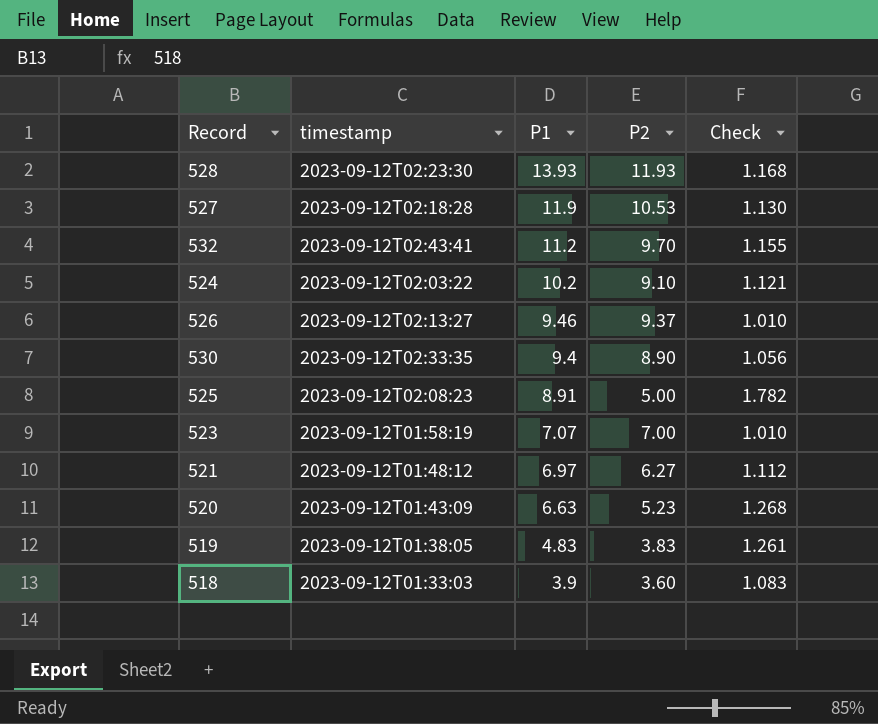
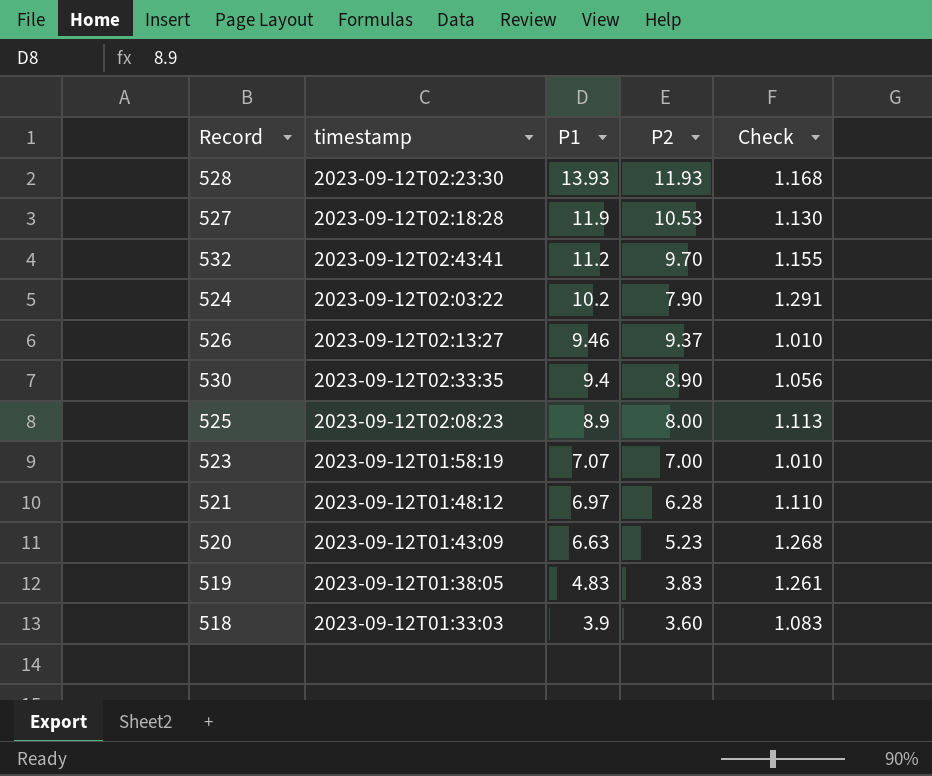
524 | P2: 9.10 -> 7.90
524 | Check: 1.121 -> 1.291
525 | P1: 8.91 -> 8.9
525 | P2: 5.00 -> 8.00
525 | Check: 1.782 -> 1.113
521 | P2: 6.27 -> 6.28
521 | Check: 1.112 -> 1.110

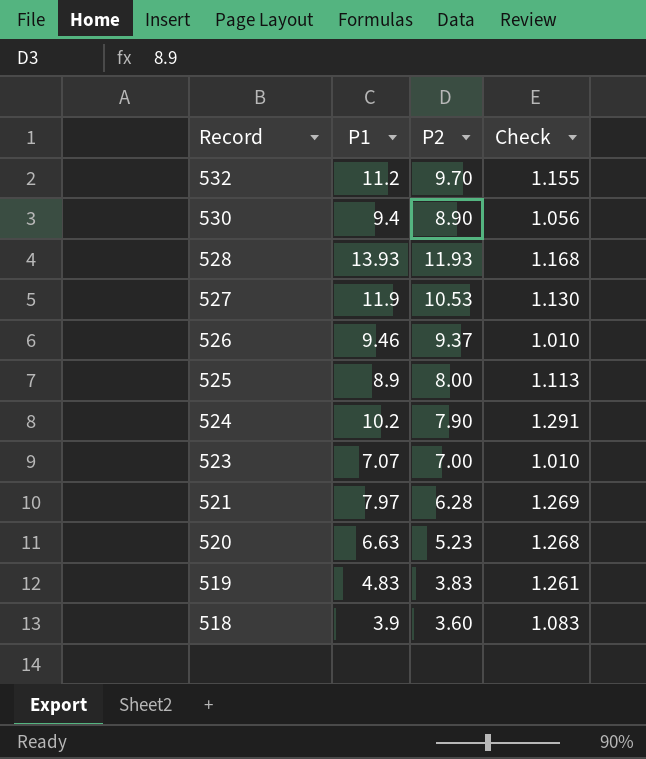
row order: P1 descending -> Record descending
column timestamp | position: 2 -> none
521 | P1: 6.97 -> 7.97
521 | Check: 1.110 -> 1.269

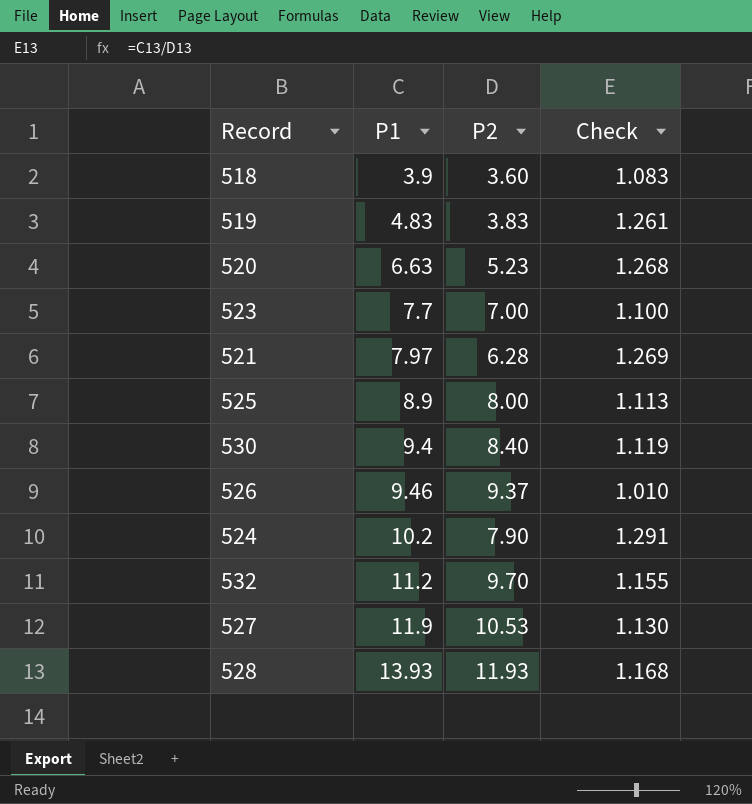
row order: Record descending -> P1 ascending
523 | P1: 7.07 -> 7.7
523 | Check: 1.010 -> 1.100
530 | P2: 8.90 -> 8.40
530 | Check: 1.056 -> 1.119

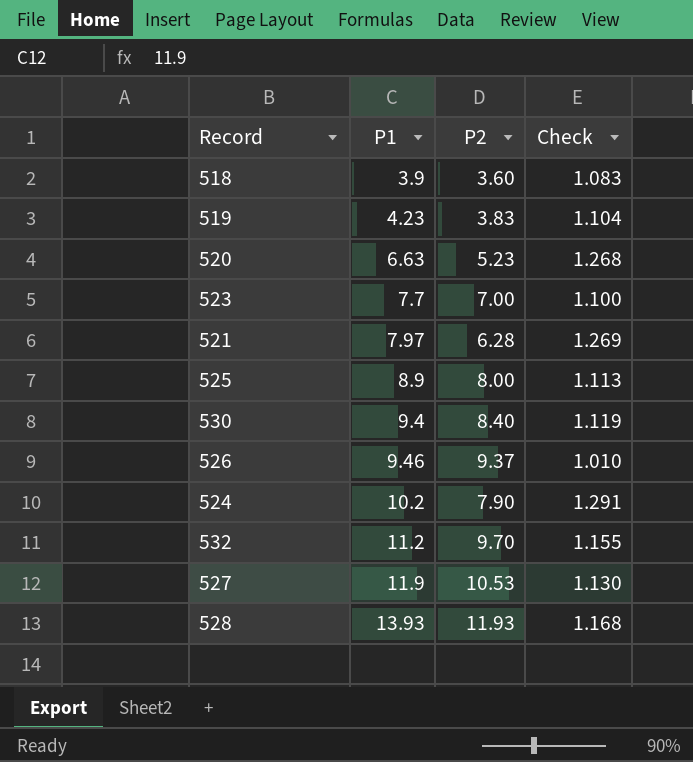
519 | P1: 4.83 -> 4.23
519 | Check: 1.261 -> 1.104

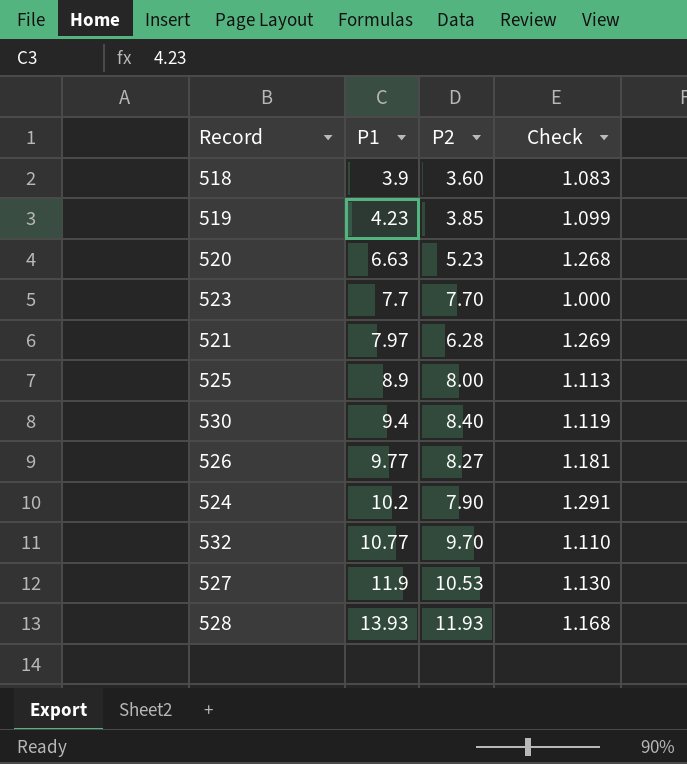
519 | P2: 3.83 -> 3.85
519 | Check: 1.104 -> 1.099
523 | P2: 7.00 -> 7.70
523 | Check: 1.100 -> 1.000
526 | P1: 9.46 -> 9.77
526 | P2: 9.37 -> 8.27
526 | Check: 1.010 -> 1.181
532 | P1: 11.2 -> 10.77
532 | Check: 1.155 -> 1.110

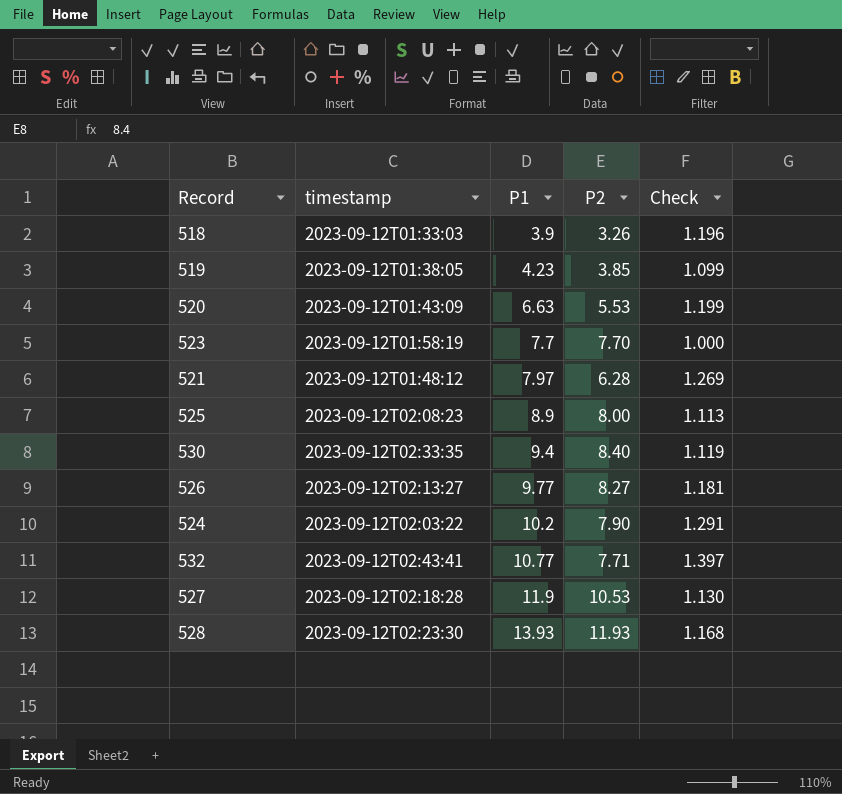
column timestamp | position: none -> 2
518 | P2: 3.60 -> 3.26
518 | Check: 1.083 -> 1.196
520 | P2: 5.23 -> 5.53
520 | Check: 1.268 -> 1.199
532 | P2: 9.70 -> 7.71
532 | Check: 1.110 -> 1.397

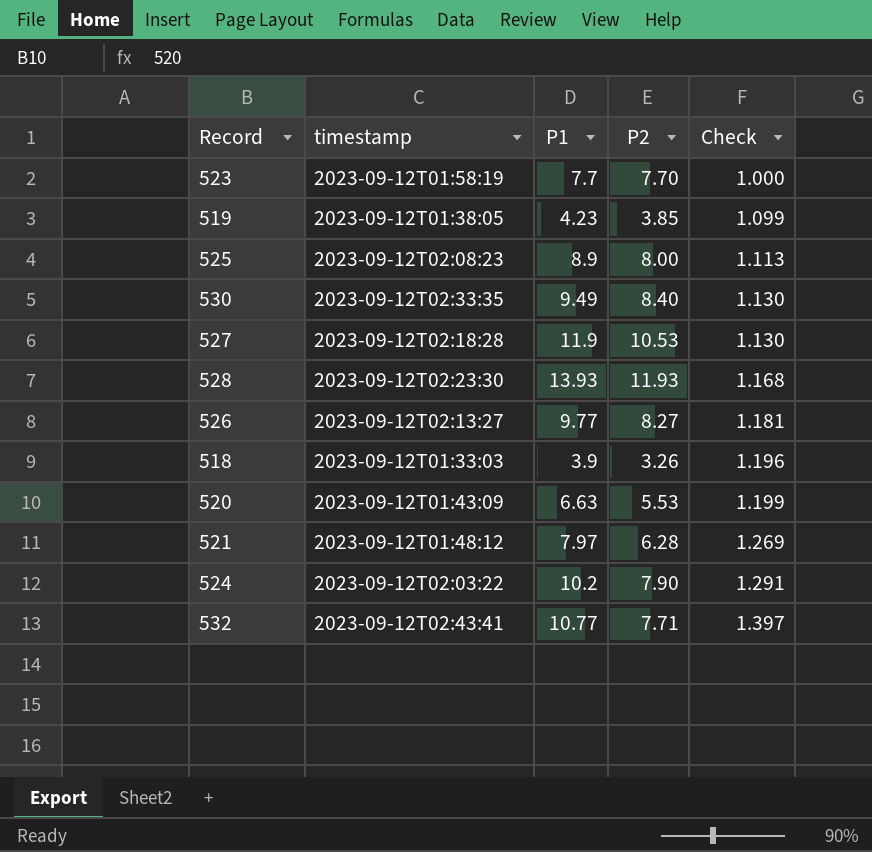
row order: P1 ascending -> Check ascending
530 | P1: 9.4 -> 9.49
530 | Check: 1.119 -> 1.130

